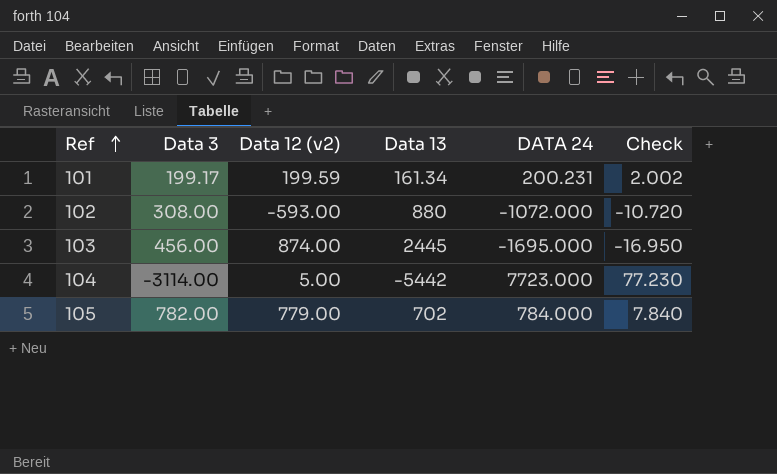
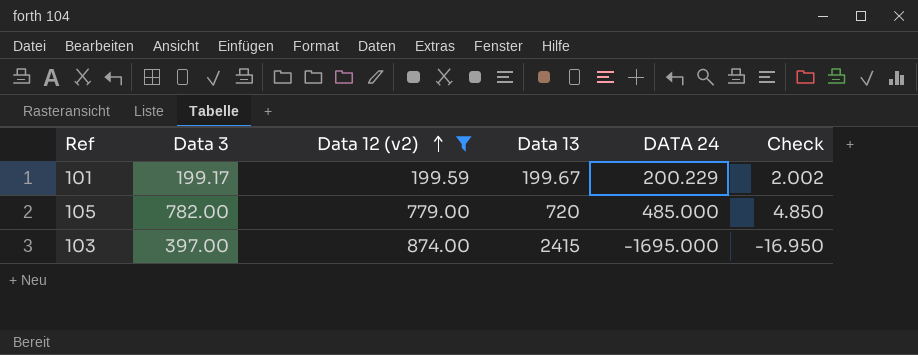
filter: none -> Data 12 (v2) >= 199.59
row order: Ref ascending -> Data 12 (v2) ascending
101 | Data 13: 161.34 -> 199.67
101 | DATA 24: 200.231 -> 200.229
105 | Data 13: 702 -> 720
105 | DATA 24: 784.000 -> 485.000
105 | Check: 7.840 -> 4.850
103 | Data 3: 456.00 -> 397.00
103 | Data 13: 2445 -> 2415

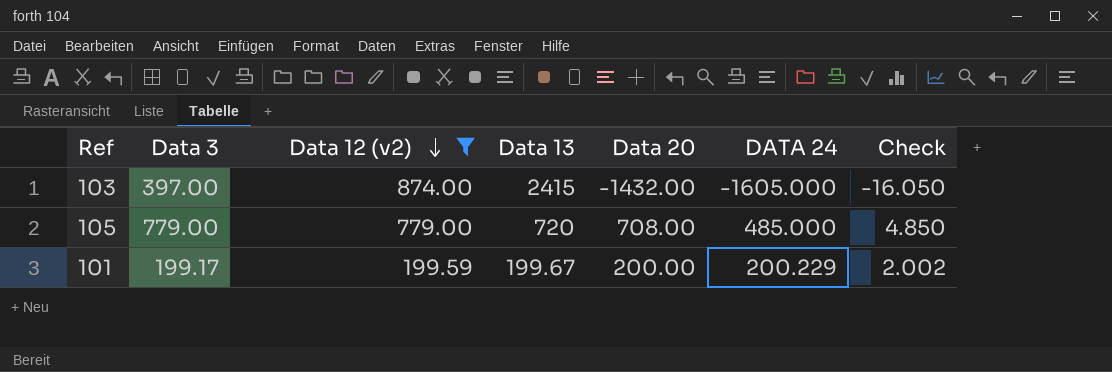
row order: Data 12 (v2) ascending -> Data 12 (v2) descending
column Data 20 | position: none -> 5
103 | DATA 24: -1695.000 -> -1605.000
103 | Check: -16.950 -> -16.050
105 | Data 3: 782.00 -> 779.00

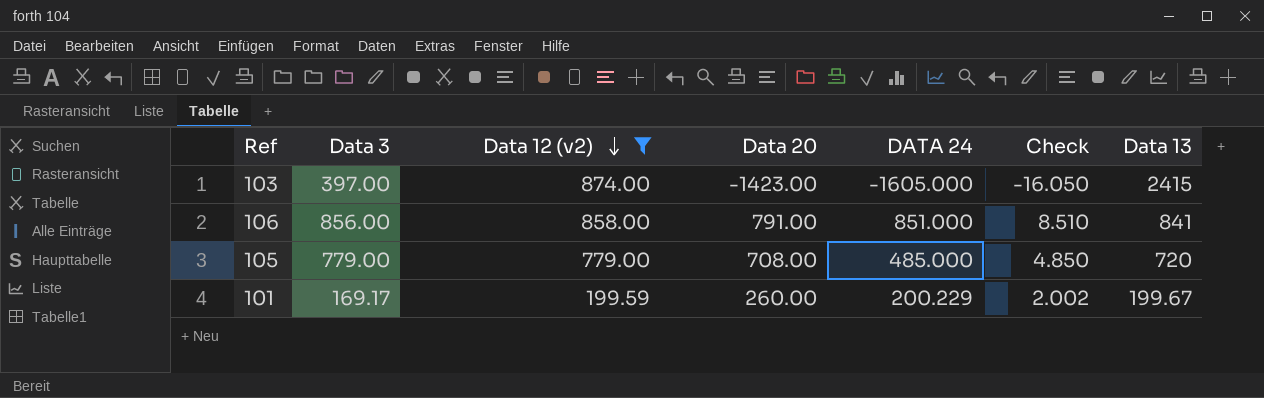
column Data 13 | position: 4 -> 7
103 | Data 20: -1432.00 -> -1423.00
row 106: none -> 856.00 | 858.00 | 791.00 | 851.000 | 8.510 | 841
101 | Data 3: 199.17 -> 169.17
101 | Data 20: 200.00 -> 260.00

